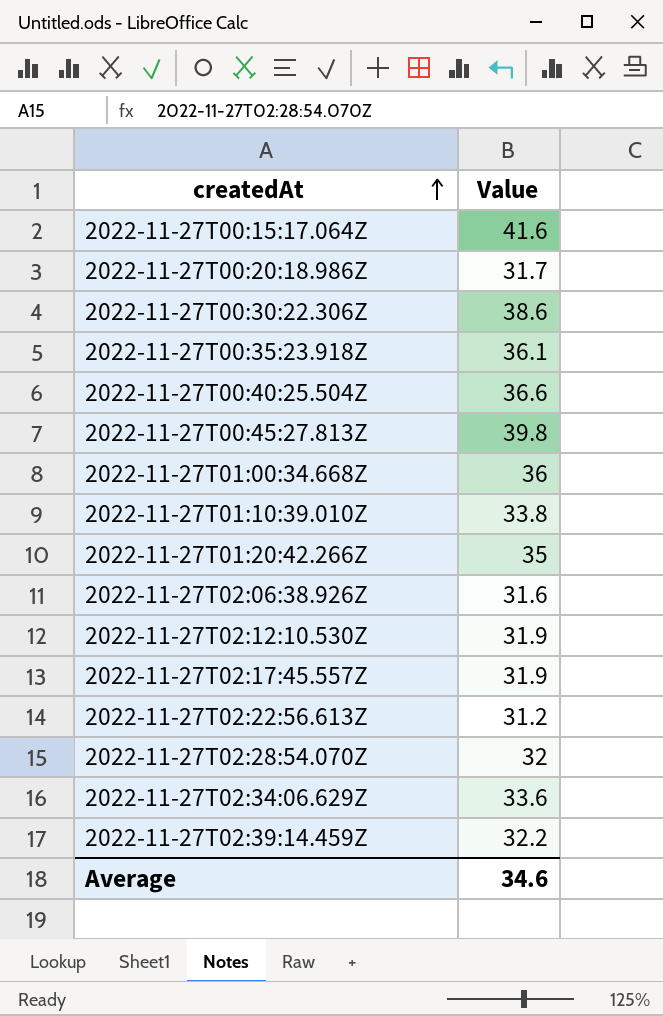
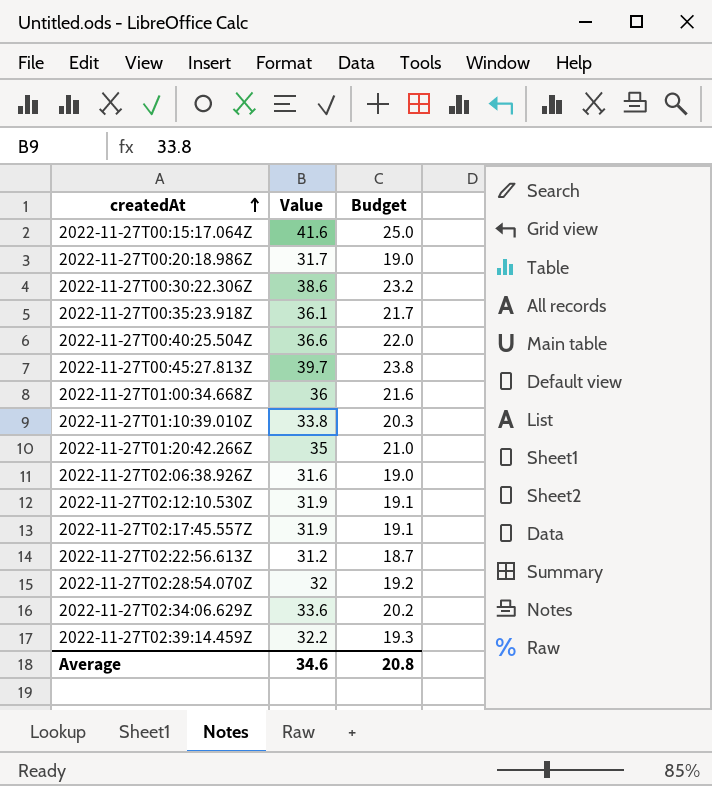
column Budget | formula: none -> [Value] * 0.6
2022-11-27T00:45:27.813Z | Value: 39.8 -> 39.7

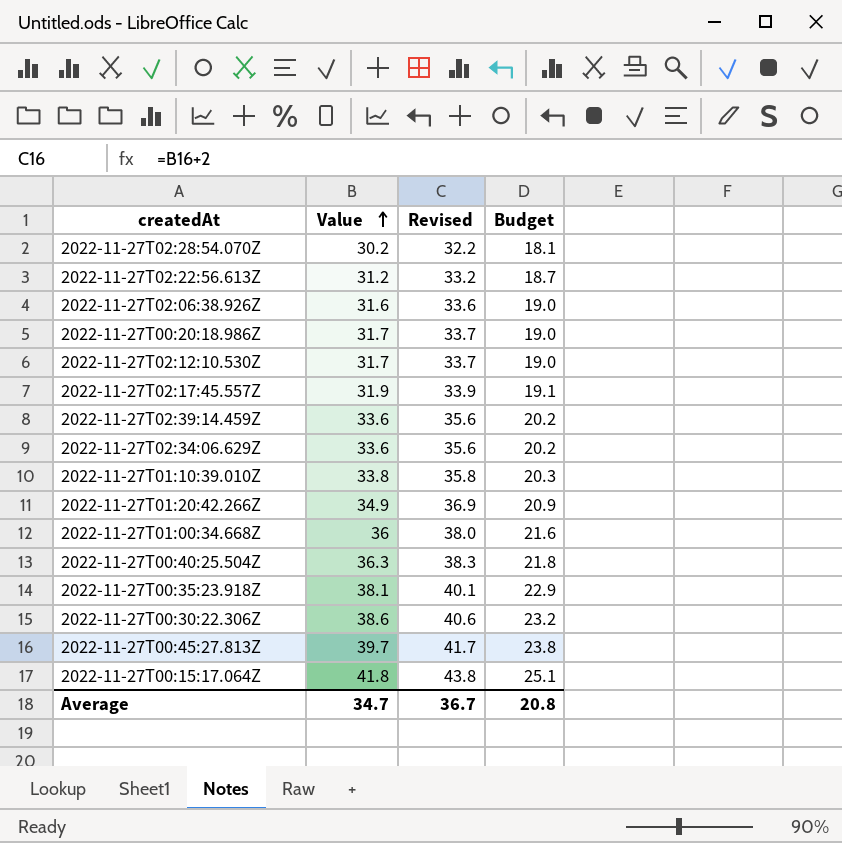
row order: createdAt ascending -> Value ascending
column Revised | formula: none -> [Value] + 2
2022-11-27T02:28:54.070Z | Value: 32 -> 30.2
2022-11-27T02:28:54.070Z | Budget: 19.2 -> 18.1
2022-11-27T02:12:10.530Z | Value: 31.9 -> 31.7
2022-11-27T02:12:10.530Z | Budget: 19.1 -> 19.0
2022-11-27T02:39:14.459Z | Value: 32.2 -> 33.6
2022-11-27T02:39:14.459Z | Budget: 19.3 -> 20.2
2022-11-27T01:20:42.266Z | Value: 35 -> 34.9
2022-11-27T01:20:42.266Z | Budget: 21.0 -> 20.9
2022-11-27T00:40:25.504Z | Value: 36.6 -> 36.3
2022-11-27T00:40:25.504Z | Budget: 22.0 -> 21.8
2022-11-27T00:35:23.918Z | Value: 36.1 -> 38.1
2022-11-27T00:35:23.918Z | Budget: 21.7 -> 22.9
2022-11-27T00:15:17.064Z | Value: 41.6 -> 41.8
2022-11-27T00:15:17.064Z | Budget: 25.0 -> 25.1
Average | Value: 34.6 -> 34.7

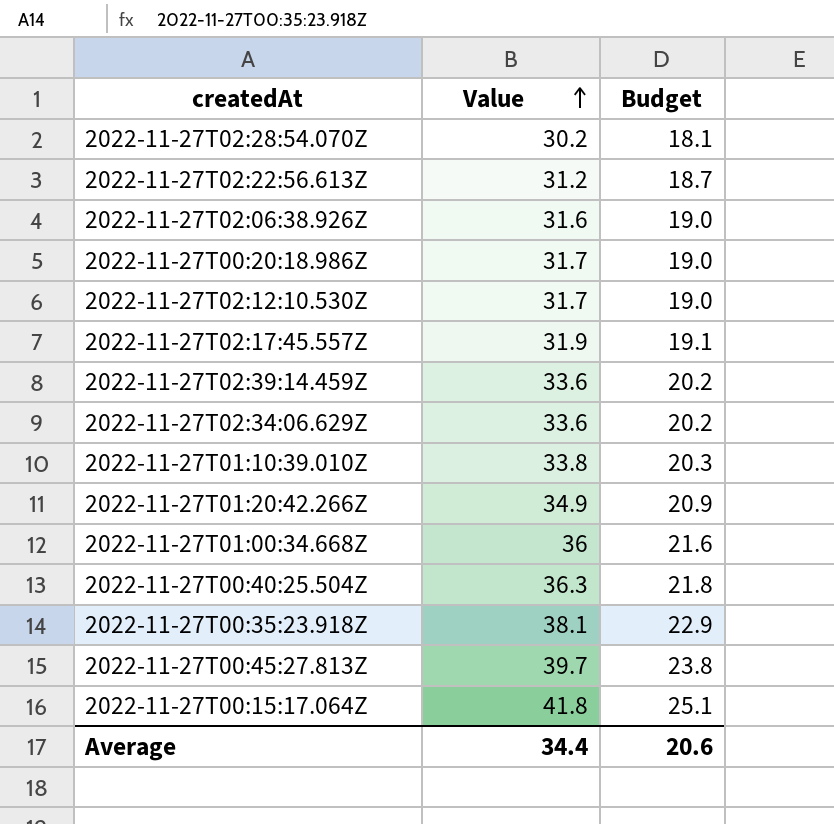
column Revised | formula: [Value] + 2 -> none
row 2022-11-27T00:30:22.306Z: 38.6 | 40.6 | 23.2 -> none
Average | Value: 34.7 -> 34.4
Average | Budget: 20.8 -> 20.6

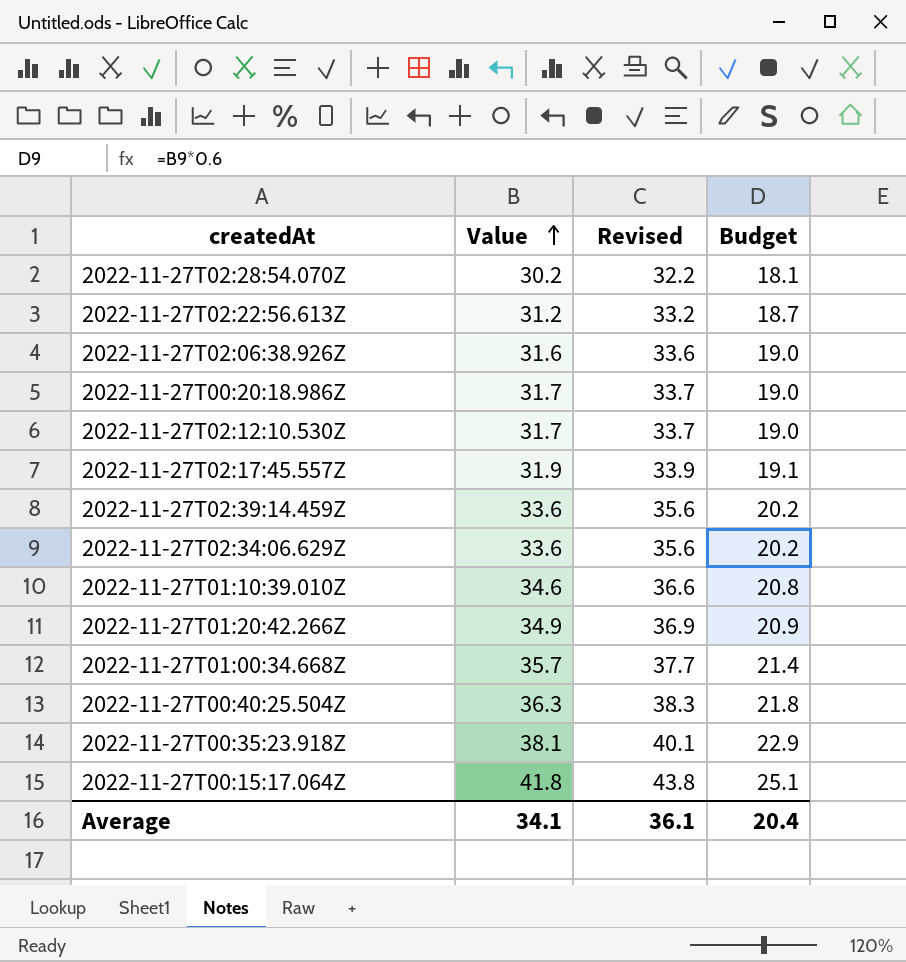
column Revised | formula: none -> [Value] + 2
row 2022-11-27T00:45:27.813Z: 39.7 | 23.8 -> none
2022-11-27T01:10:39.010Z | Value: 33.8 -> 34.6
2022-11-27T01:10:39.010Z | Budget: 20.3 -> 20.8
2022-11-27T01:00:34.668Z | Value: 36 -> 35.7
2022-11-27T01:00:34.668Z | Budget: 21.6 -> 21.4
Average | Value: 34.4 -> 34.1
Average | Budget: 20.6 -> 20.4

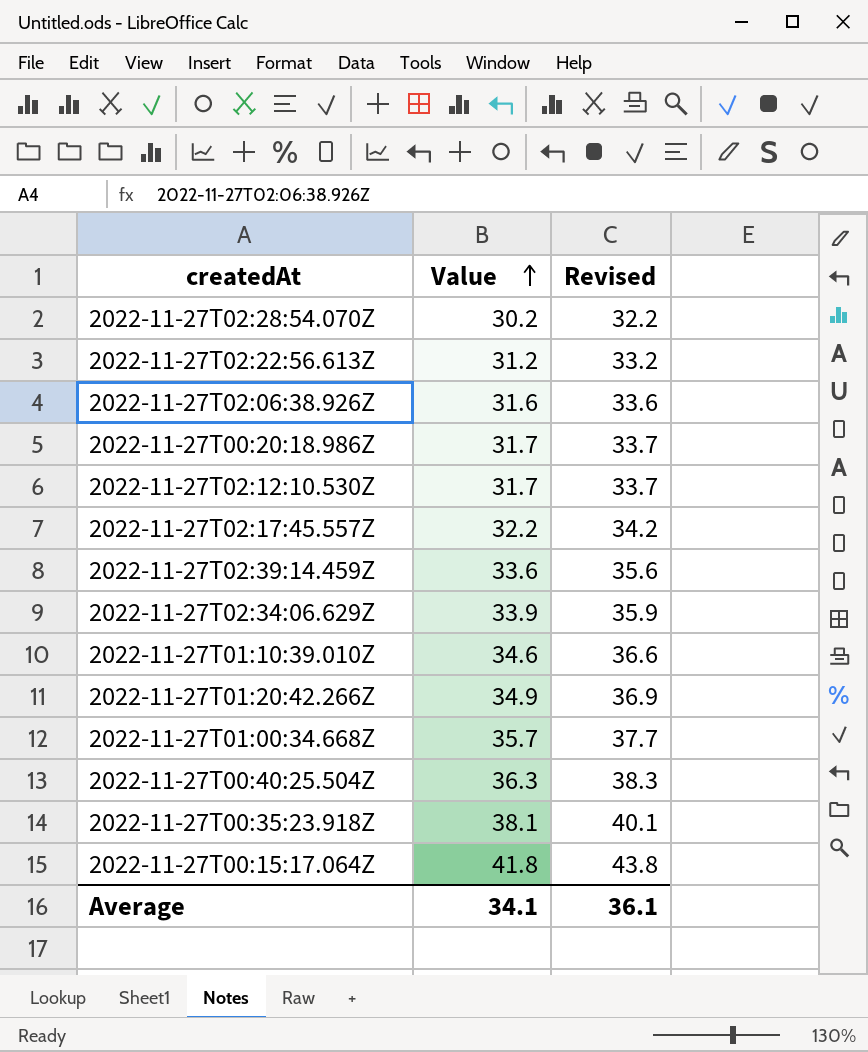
column Budget | formula: [Value] * 0.6 -> none
2022-11-27T02:17:45.557Z | Value: 31.9 -> 32.2
2022-11-27T02:17:45.557Z | Revised: 33.9 -> 34.2
2022-11-27T02:34:06.629Z | Value: 33.6 -> 33.9
2022-11-27T02:34:06.629Z | Revised: 35.6 -> 35.9

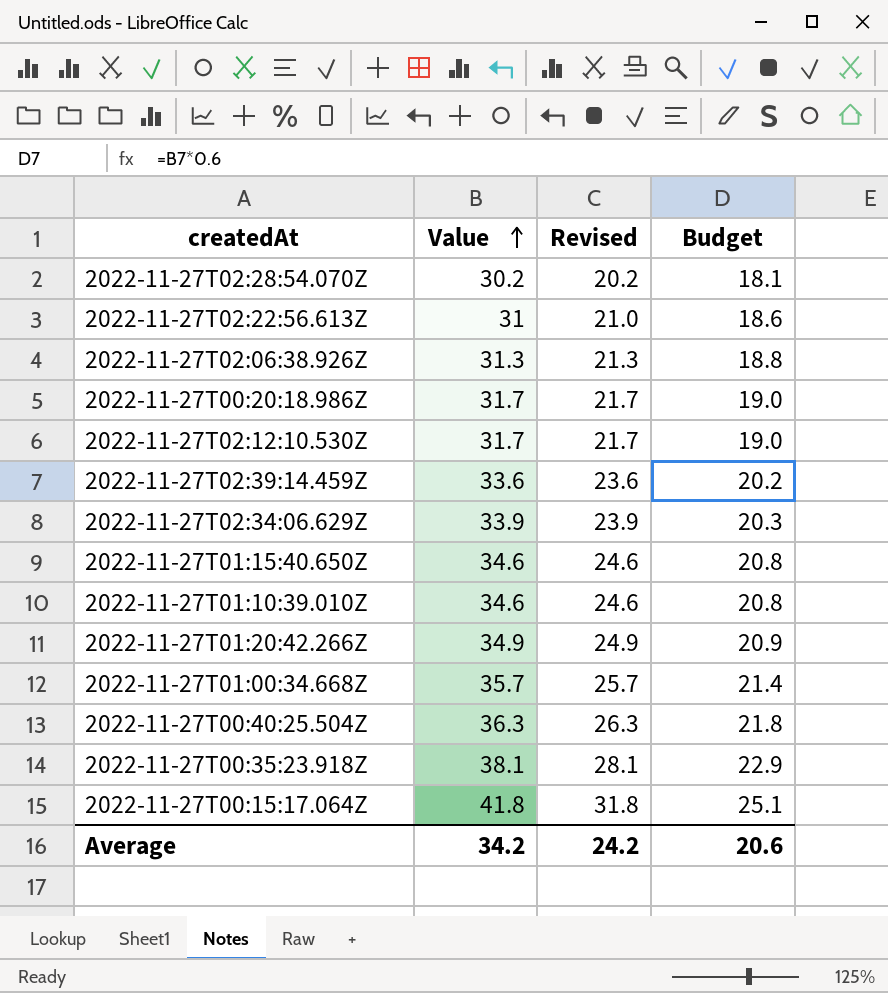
column Revised | formula: [Value] + 2 -> [Value] - 10
column Budget | formula: none -> [Value] * 0.6
row 2022-11-27T02:17:45.557Z: 32.2 | 34.2 -> none
2022-11-27T02:22:56.613Z | Value: 31.2 -> 31
2022-11-27T02:06:38.926Z | Value: 31.6 -> 31.3
row 2022-11-27T01:15:40.650Z: none -> 34.6 | 24.6 | 20.8
Average | Value: 34.1 -> 34.2
Average | Revised: 36.1 -> 24.2

